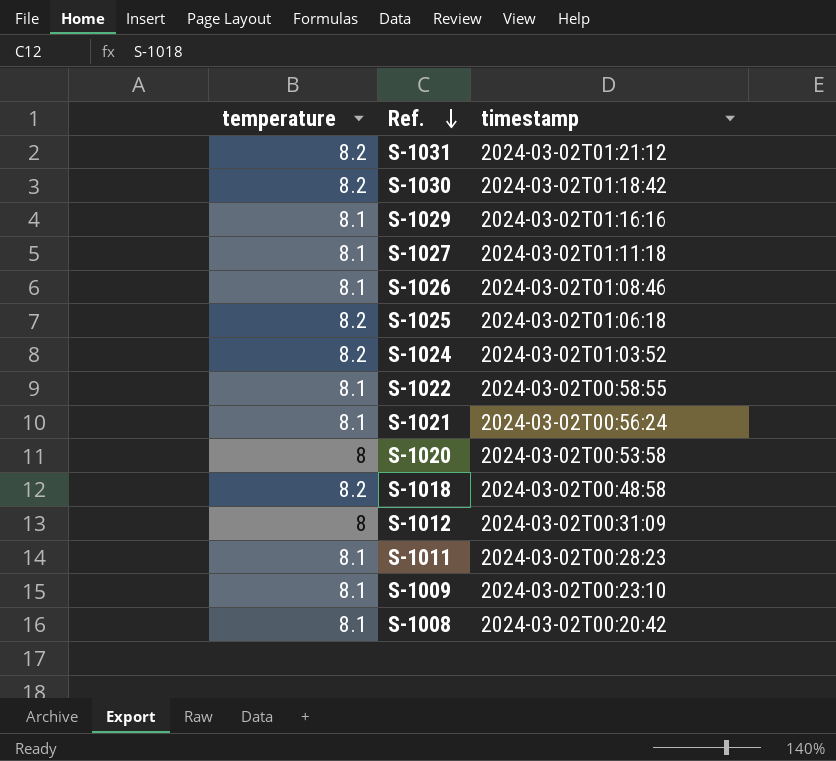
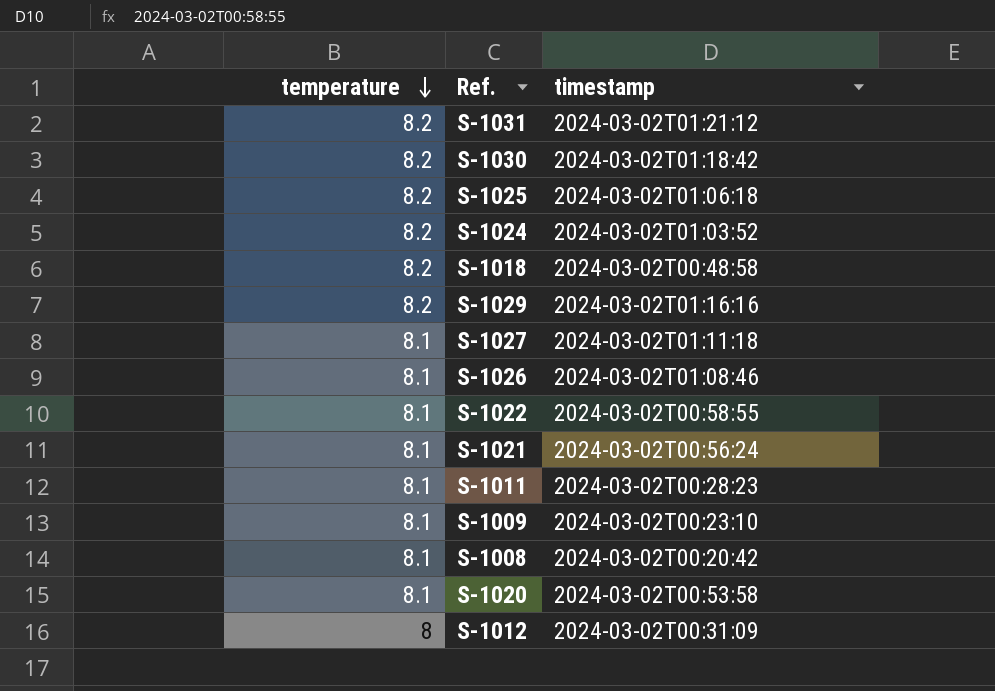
row order: Ref. descending -> temperature descending
S-1029 | temperature: 8.1 -> 8.2
S-1020 | temperature: 8 -> 8.1

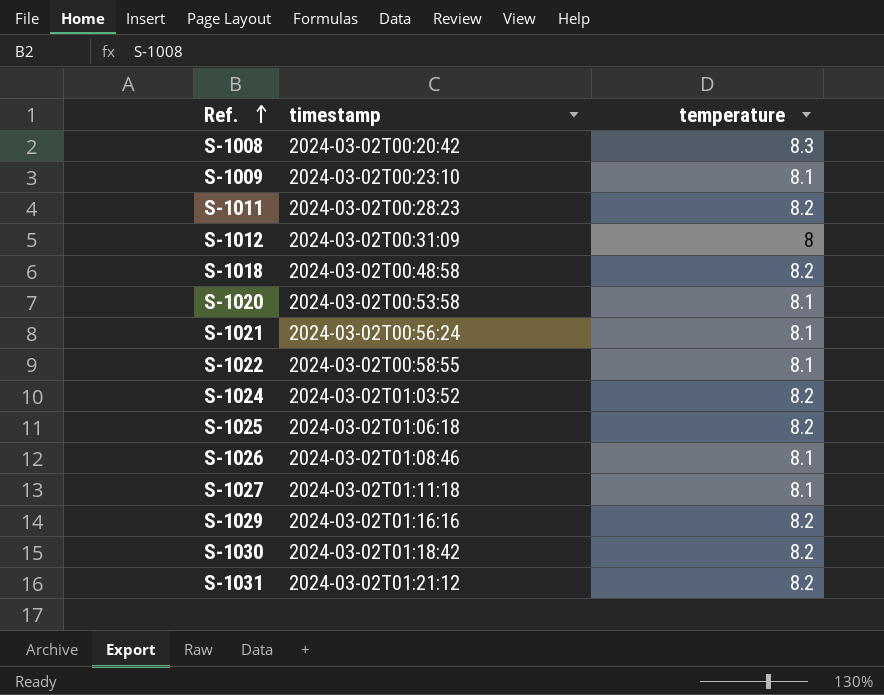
row order: temperature descending -> Ref. ascending
column temperature | position: 1 -> 3
S-1008 | temperature: 8.1 -> 8.3
S-1011 | temperature: 8.1 -> 8.2

